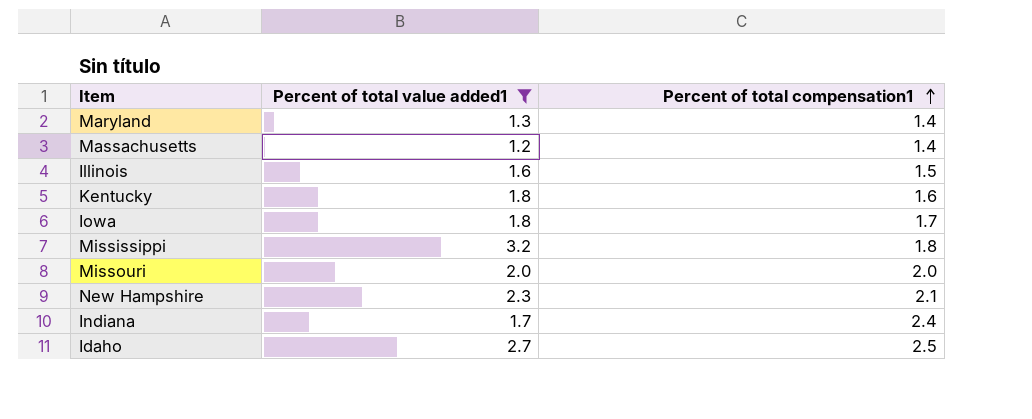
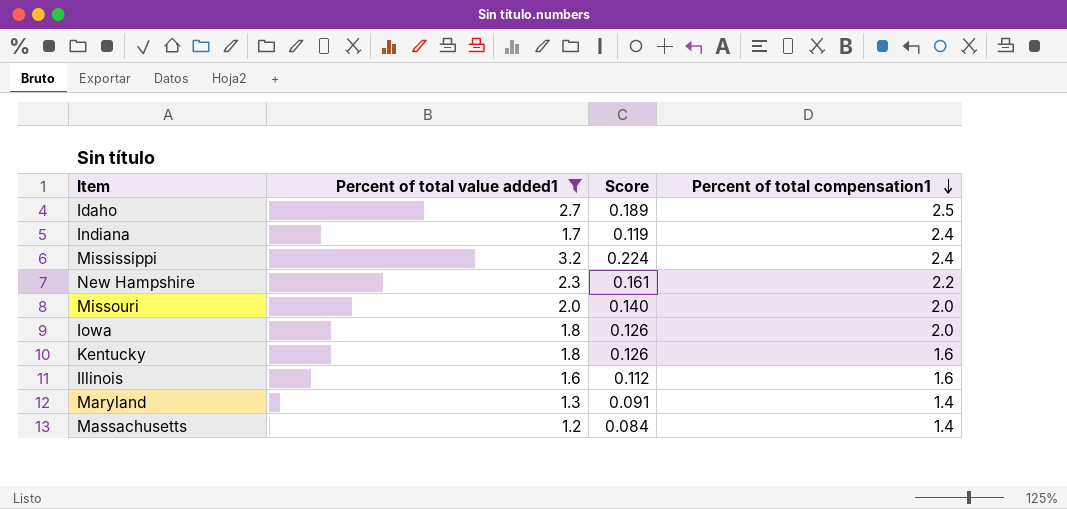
row order: Percent of total compensation1 ascending -> Percent of total compensation1 descending
column Score | formula: none -> [Percent of total value added1] * 0.07
Mississippi | Percent of total compensation1: 1.8 -> 2.4
New Hampshire | Percent of total compensation1: 2.1 -> 2.2
Iowa | Percent of total compensation1: 1.7 -> 2.0
Illinois | Percent of total compensation1: 1.5 -> 1.6

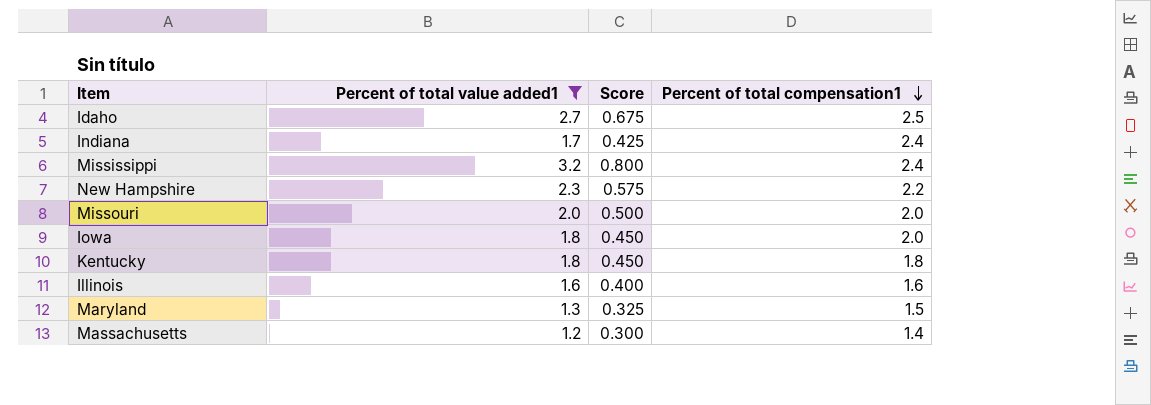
column Score | formula: [Percent of total value added1] * 0.07 -> [Percent of total value added1] * 0.25
Kentucky | Percent of total compensation1: 1.6 -> 1.8
Maryland | Percent of total compensation1: 1.4 -> 1.5

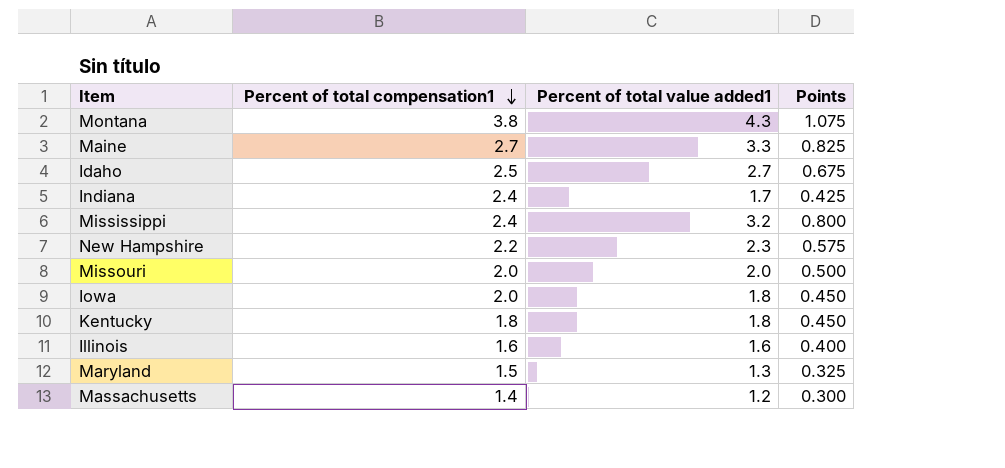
filter: Percent of total value added1 <= 3.2 -> none
column Percent of total compensation1 | position: 4 -> 2
column name: Score -> Points

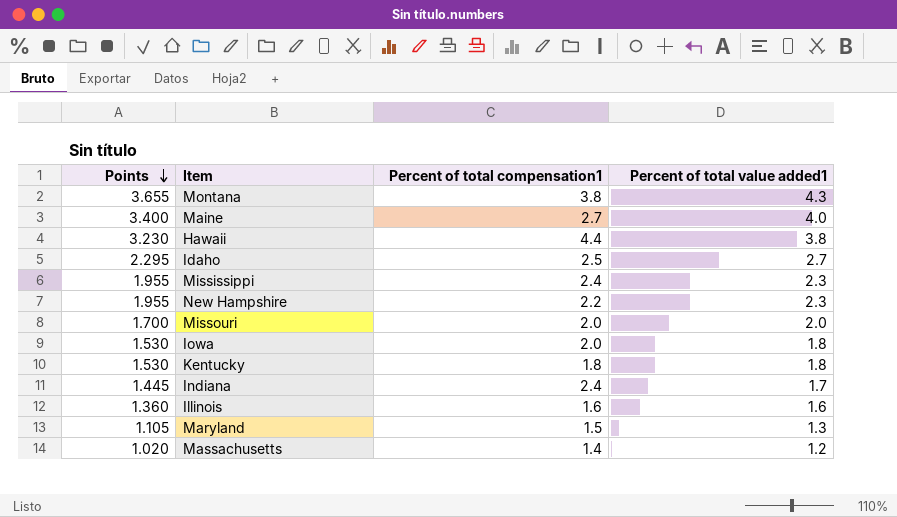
row order: Percent of total compensation1 descending -> Points descending
column Points | formula: [Percent of total value added1] * 0.25 -> [Percent of total value added1] * 0.85
column Points | position: 4 -> 1
Maine | Percent of total value added1: 3.3 -> 4.0
row Hawaii: none -> 3.230 | 4.4 | 3.8
Mississippi | Percent of total value added1: 3.2 -> 2.3

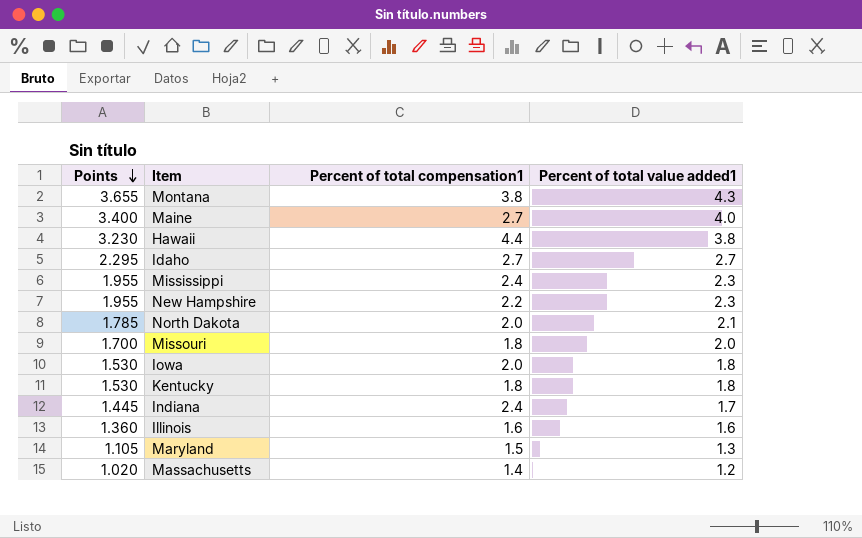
Idaho | Percent of total compensation1: 2.5 -> 2.7
row North Dakota: none -> 1.785 | 2.0 | 2.1
Missouri | Percent of total compensation1: 2.0 -> 1.8

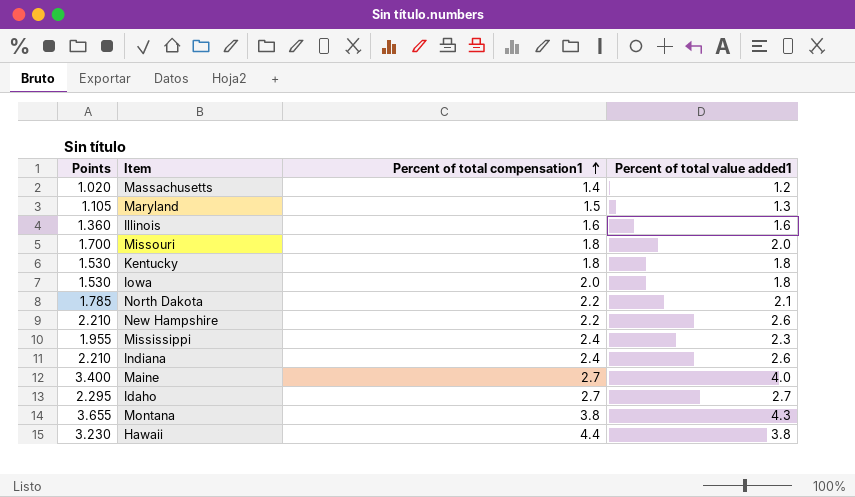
row order: Points descending -> Percent of total compensation1 ascending
North Dakota | Percent of total compensation1: 2.0 -> 2.2
New Hampshire | Points: 1.955 -> 2.210
New Hampshire | Percent of total value added1: 2.3 -> 2.6
Indiana | Points: 1.445 -> 2.210
Indiana | Percent of total value added1: 1.7 -> 2.6

